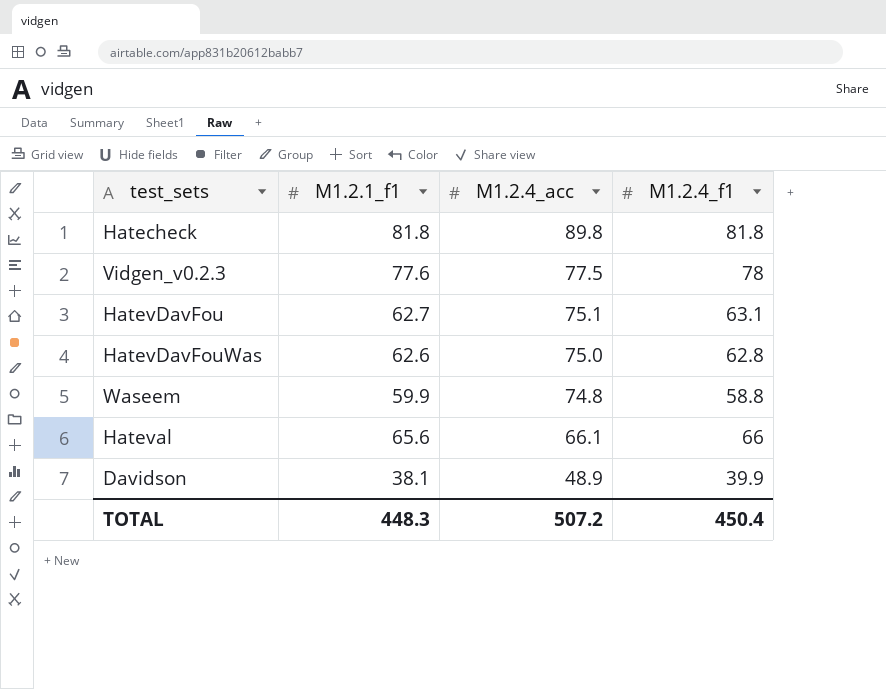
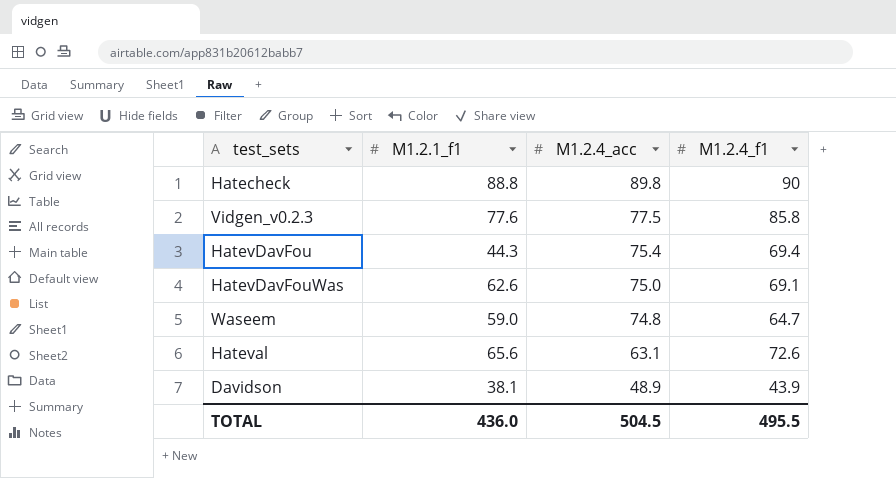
Hatecheck | M1.2.1_f1: 81.8 -> 88.8
Hatecheck | M1.2.4_f1: 81.8 -> 90
Vidgen_v0.2.3 | M1.2.4_f1: 78 -> 85.8
HatevDavFou | M1.2.1_f1: 62.7 -> 44.3
HatevDavFou | M1.2.4_acc: 75.1 -> 75.4
HatevDavFou | M1.2.4_f1: 63.1 -> 69.4
HatevDavFouWas | M1.2.4_f1: 62.8 -> 69.1
Waseem | M1.2.1_f1: 59.9 -> 59.0
Waseem | M1.2.4_f1: 58.8 -> 64.7
Hateval | M1.2.4_acc: 66.1 -> 63.1
Hateval | M1.2.4_f1: 66 -> 72.6
Davidson | M1.2.4_f1: 39.9 -> 43.9
TOTAL | M1.2.1_f1: 448.3 -> 436.0
TOTAL | M1.2.4_acc: 507.2 -> 504.5
TOTAL | M1.2.4_f1: 450.4 -> 495.5

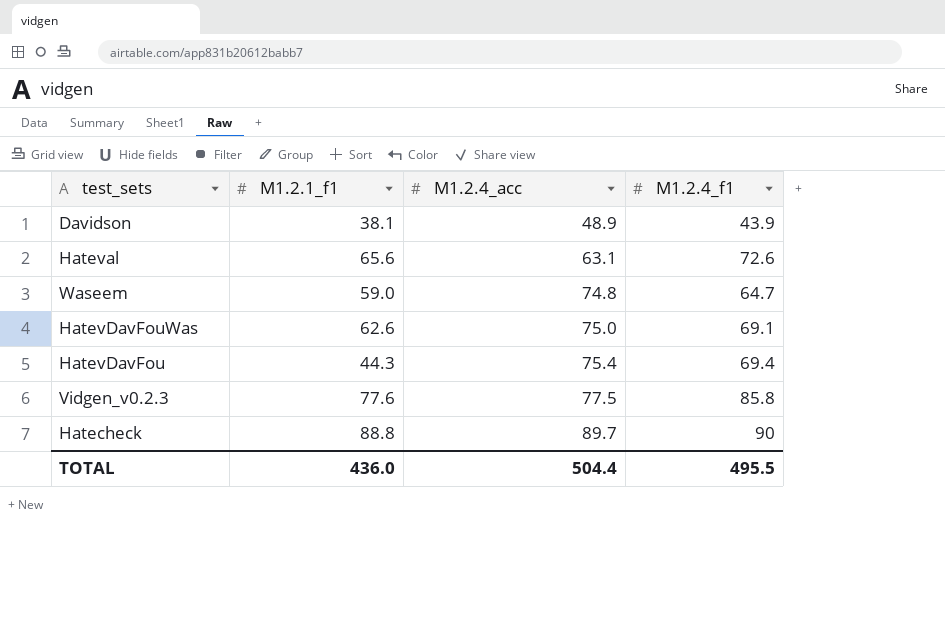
row order: M1.2.4_acc descending -> M1.2.4_acc ascending
Hatecheck | M1.2.4_acc: 89.8 -> 89.7
TOTAL | M1.2.4_acc: 504.5 -> 504.4

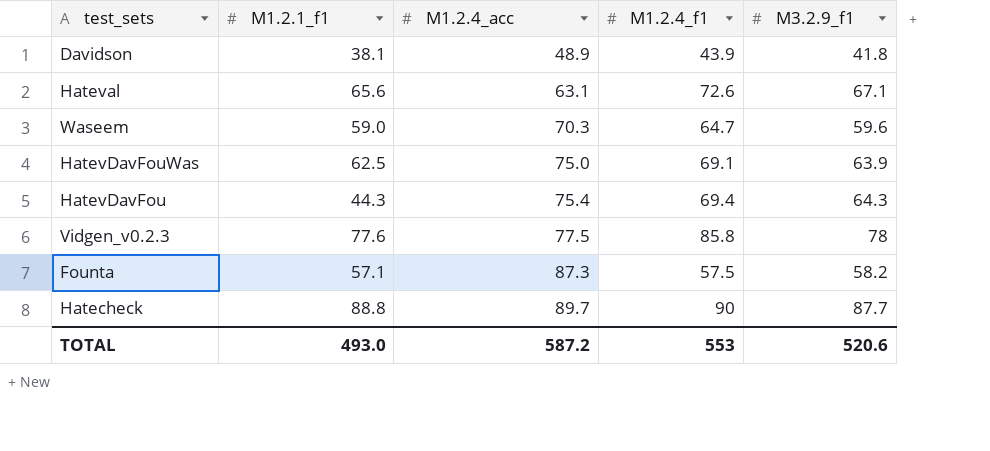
column M3.2.9_f1 | position: none -> 5
Waseem | M1.2.4_acc: 74.8 -> 70.3
HatevDavFouWas | M1.2.1_f1: 62.6 -> 62.5
row Founta: none -> 57.1 | 87.3 | 57.5 | 58.2
TOTAL | M1.2.1_f1: 436.0 -> 493.0
TOTAL | M1.2.4_acc: 504.4 -> 587.2
TOTAL | M1.2.4_f1: 495.5 -> 553

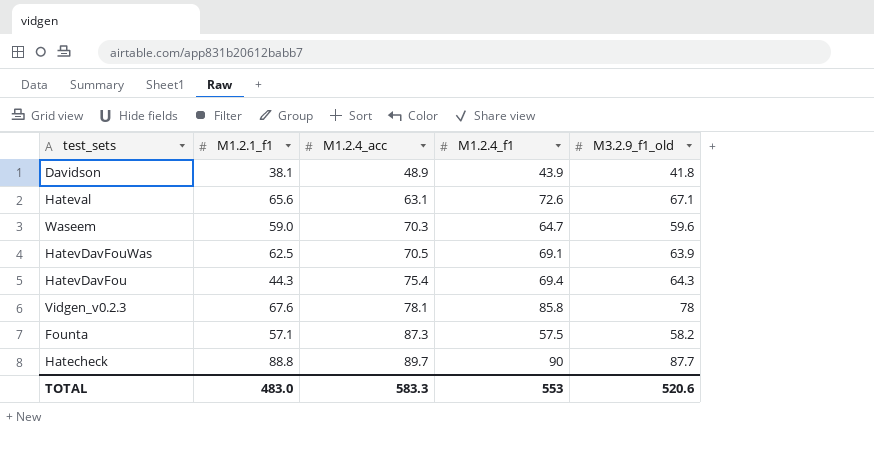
column name: M3.2.9_f1 -> M3.2.9_f1_old
HatevDavFouWas | M1.2.4_acc: 75.0 -> 70.5
Vidgen_v0.2.3 | M1.2.1_f1: 77.6 -> 67.6
Vidgen_v0.2.3 | M1.2.4_acc: 77.5 -> 78.1
TOTAL | M1.2.1_f1: 493.0 -> 483.0
TOTAL | M1.2.4_acc: 587.2 -> 583.3

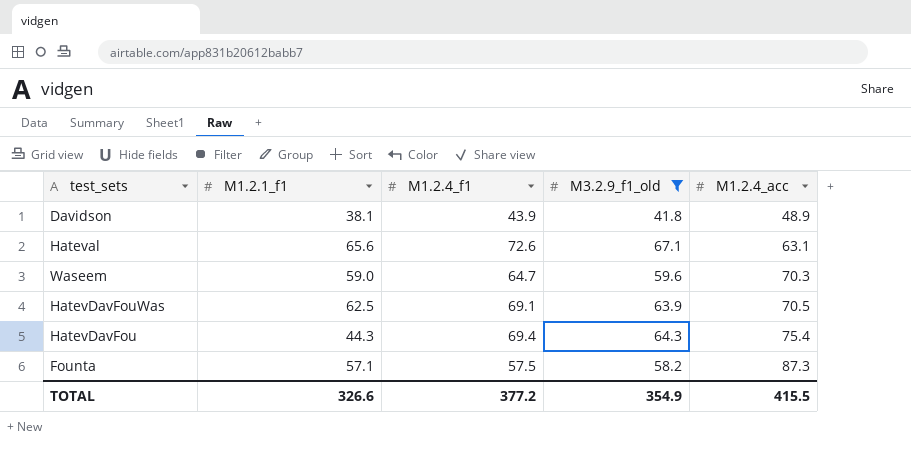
filter: none -> M3.2.9_f1_old <= 67.1
column M1.2.4_acc | position: 3 -> 5
TOTAL | M1.2.1_f1: 483.0 -> 326.6
TOTAL | M1.2.4_f1: 553 -> 377.2
TOTAL | M3.2.9_f1_old: 520.6 -> 354.9
TOTAL | M1.2.4_acc: 583.3 -> 415.5

